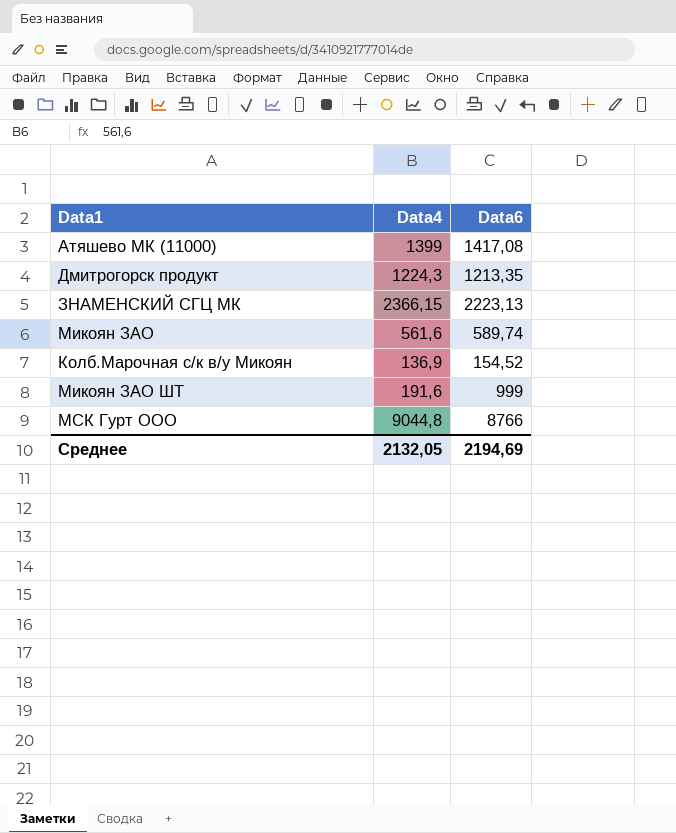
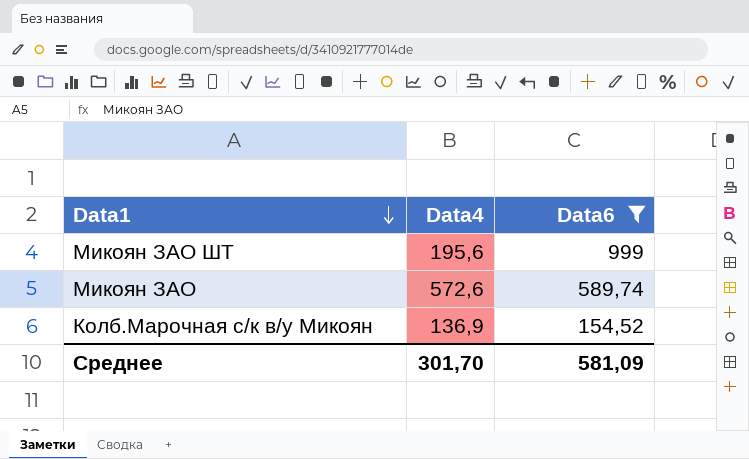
filter: none -> Data6 <= 999
row order: none -> Data1 descending
Микоян ЗАО ШТ | Data4: 191,6 -> 195,6
Микоян ЗАО | Data4: 561,6 -> 572,6
Среднее | Data4: 2132,05 -> 301,70
Среднее | Data6: 2194,69 -> 581,09

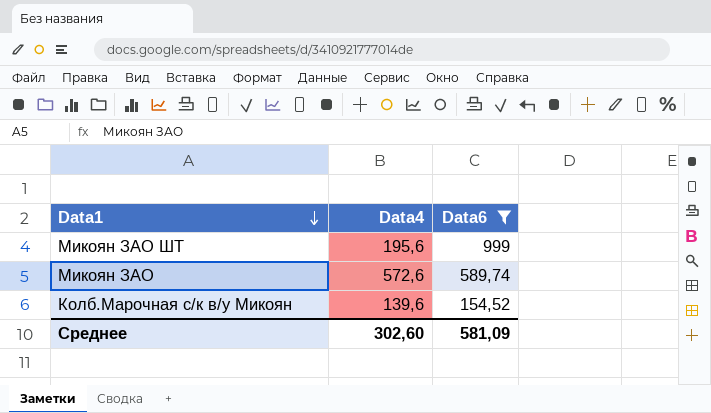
Колб.Марочная с/к в/у Микоян | Data4: 136,9 -> 139,6
Среднее | Data4: 301,70 -> 302,60

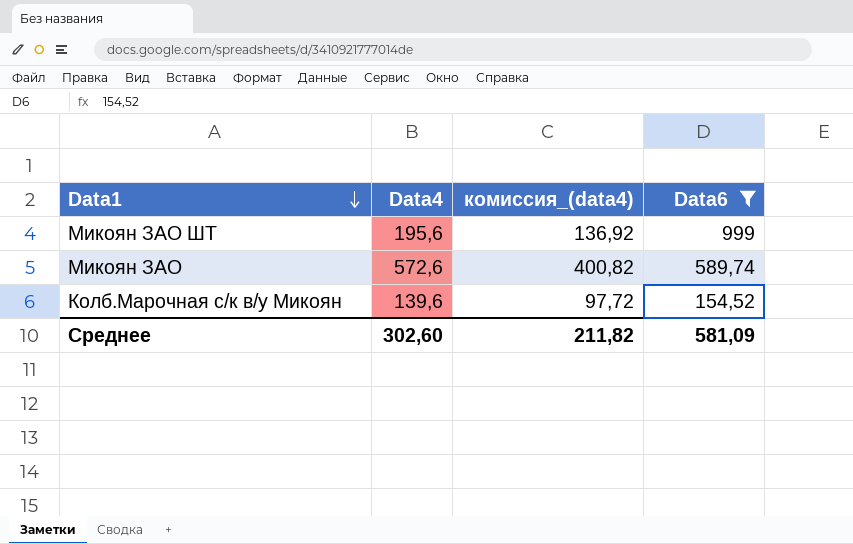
column комиссия_(data4) | formula: none -> [Data4] * 0,7

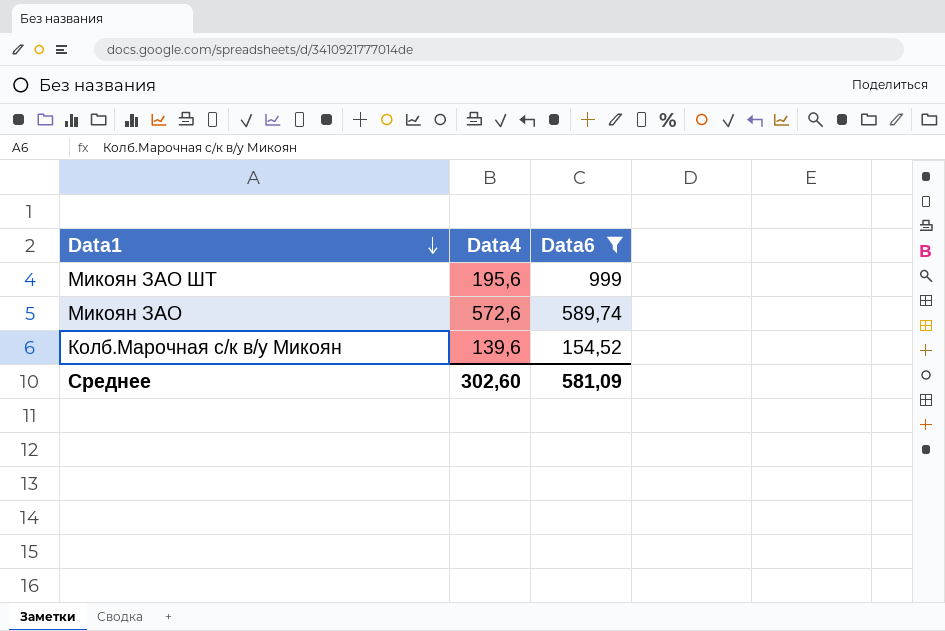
column комиссия_(data4) | formula: [Data4] * 0,7 -> none

